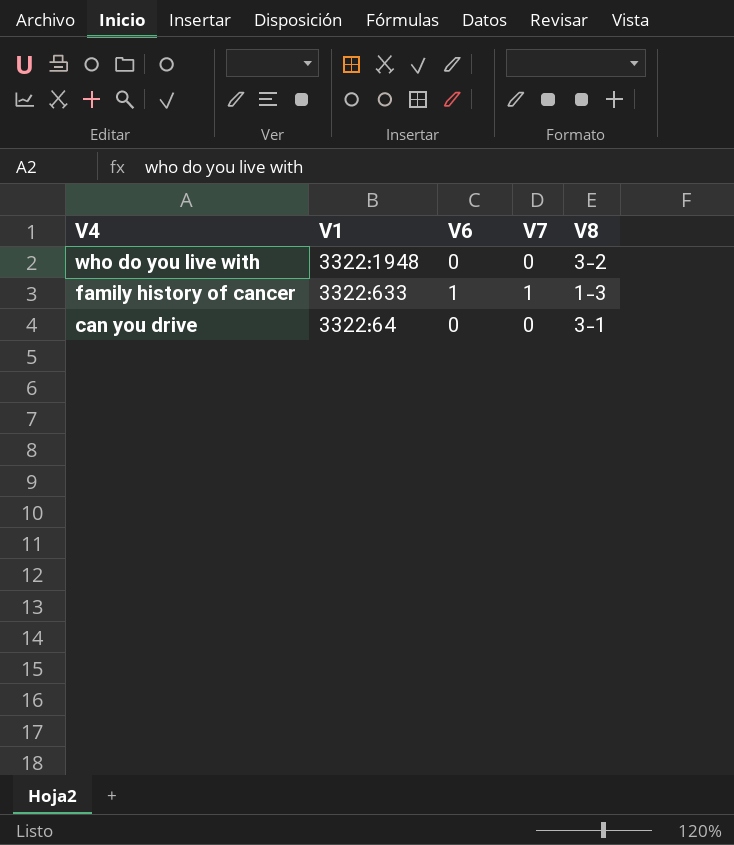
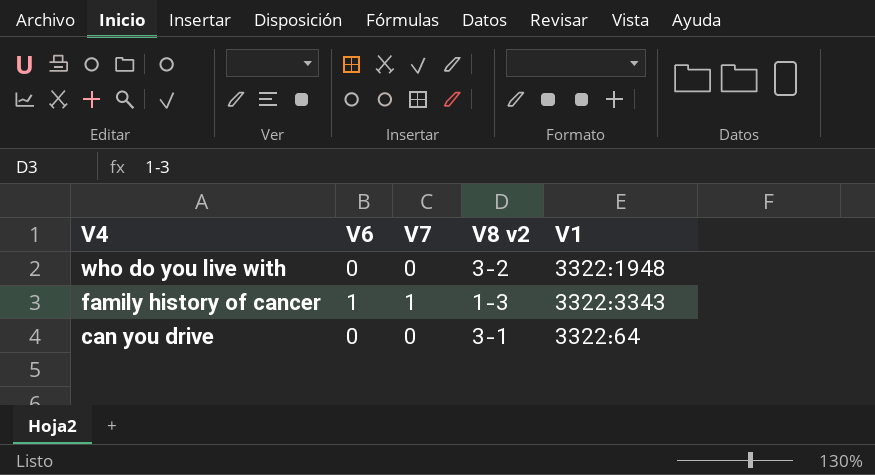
column name: V8 -> V8 v2
column V1 | position: 2 -> 5
family history of cancer | V1: 3322:633 -> 3322:3343

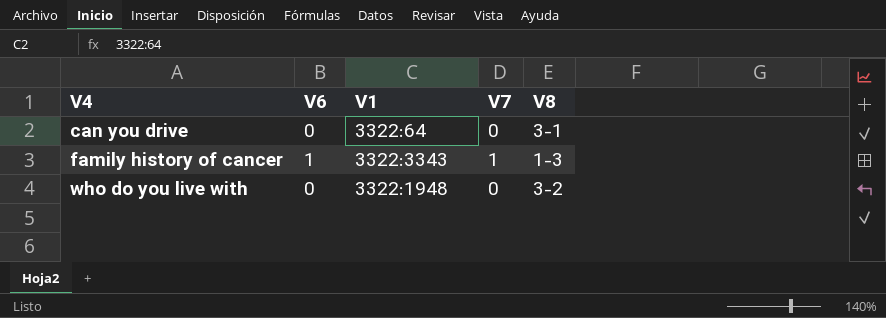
row order: V4 descending -> V4 ascending
column V1 | position: 5 -> 3
column name: V8 v2 -> V8

